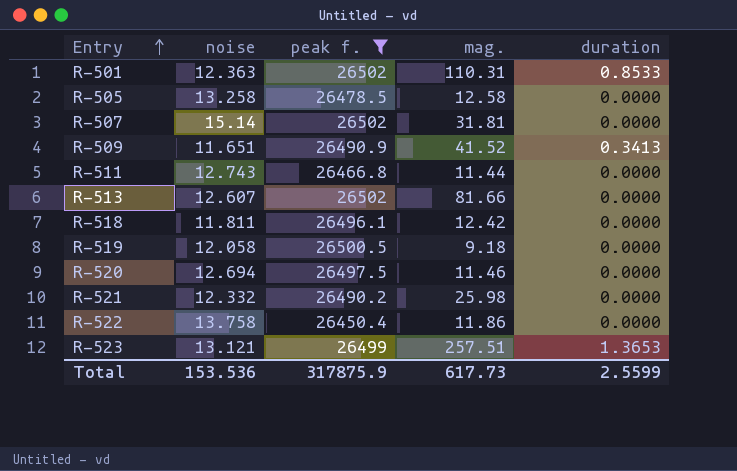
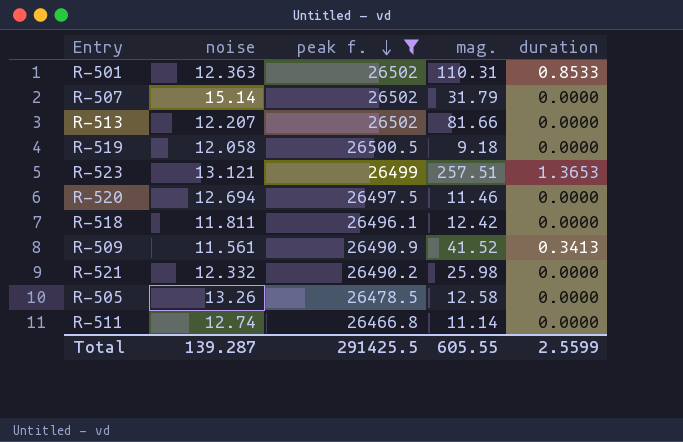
row order: Entry ascending -> peak f. descending
row R-522: 13.758 | 26450.4 | 11.86 | 0.0000 -> none
R-507 | mag.: 31.81 -> 31.79
R-513 | noise: 12.607 -> 12.207
R-509 | noise: 11.651 -> 11.561
R-505 | noise: 13.258 -> 13.26
R-511 | noise: 12.743 -> 12.74
R-511 | mag.: 11.44 -> 11.14
Total | noise: 153.536 -> 139.287
Total | peak f.: 317875.9 -> 291425.5
Total | mag.: 617.73 -> 605.55

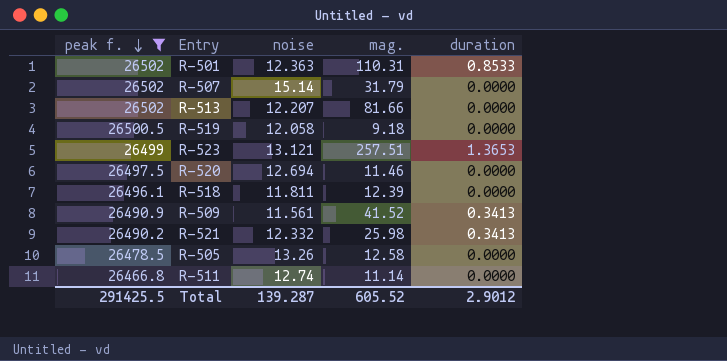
column peak f. | position: 3 -> 1
R-518 | mag.: 12.42 -> 12.39
R-521 | duration: 0.0000 -> 0.3413
Total | mag.: 605.55 -> 605.52
Total | duration: 2.5599 -> 2.9012

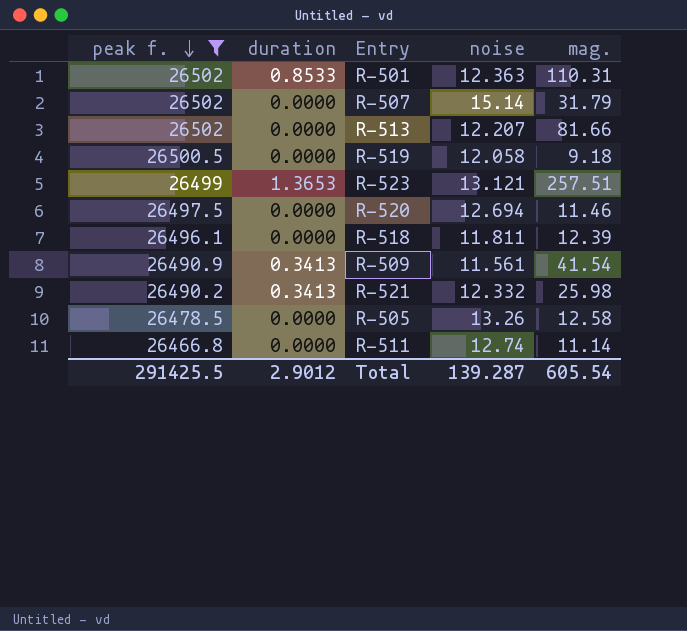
column duration | position: 5 -> 2
R-509 | mag.: 41.52 -> 41.54
Total | mag.: 605.52 -> 605.54

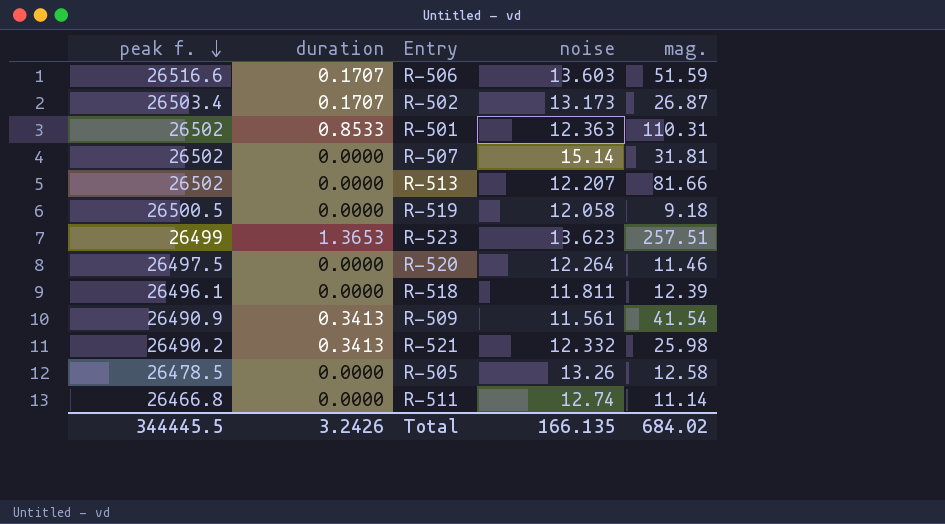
filter: peak f. <= 26502 -> none
R-507 | mag.: 31.79 -> 31.81
R-523 | noise: 13.121 -> 13.623
R-520 | noise: 12.694 -> 12.264
Total | peak f.: 291425.5 -> 344445.5
Total | duration: 2.9012 -> 3.2426
Total | noise: 139.287 -> 166.135
Total | mag.: 605.54 -> 684.02

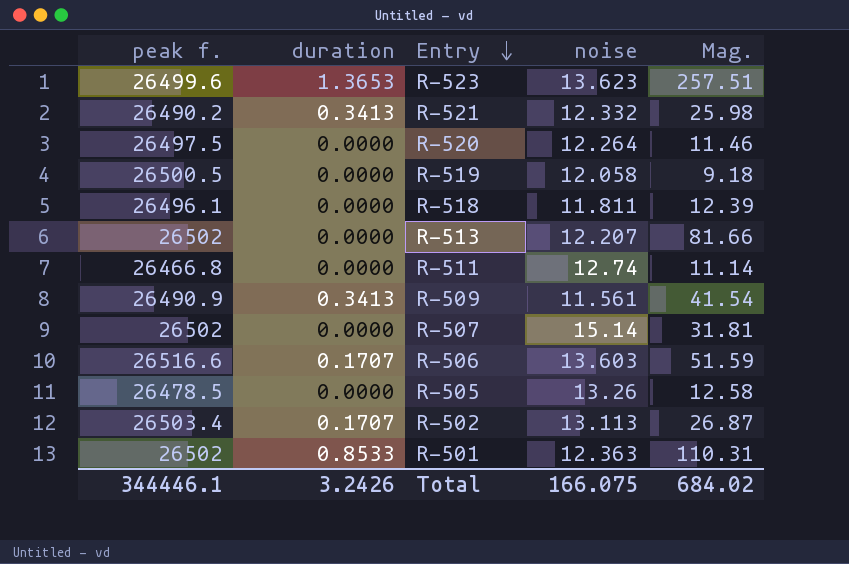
row order: peak f. descending -> Entry descending
column name: mag. -> Mag.
R-523 | peak f.: 26499 -> 26499.6
R-502 | noise: 13.173 -> 13.113
Total | peak f.: 344445.5 -> 344446.1
Total | noise: 166.135 -> 166.075

